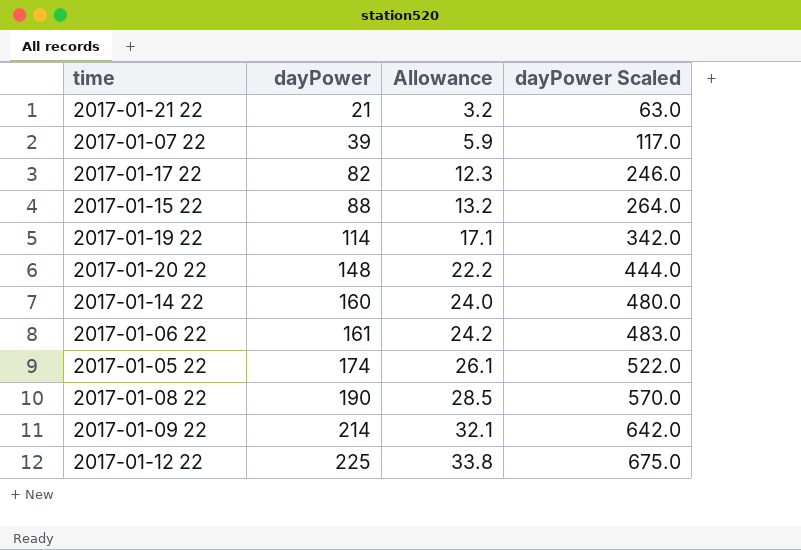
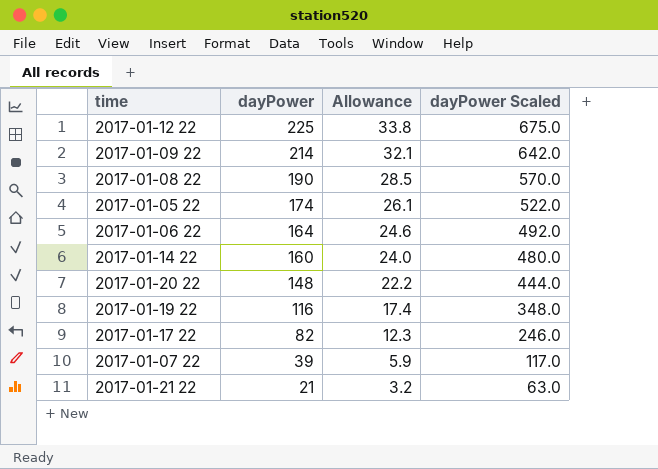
row order: dayPower ascending -> dayPower descending
row 2017-01-15 22: 88 | 13.2 | 264.0 -> none
2017-01-06 22 | dayPower: 161 -> 164
2017-01-06 22 | Allowance: 24.2 -> 24.6
2017-01-06 22 | dayPower Scaled: 483.0 -> 492.0
2017-01-19 22 | dayPower: 114 -> 116
2017-01-19 22 | Allowance: 17.1 -> 17.4
2017-01-19 22 | dayPower Scaled: 342.0 -> 348.0

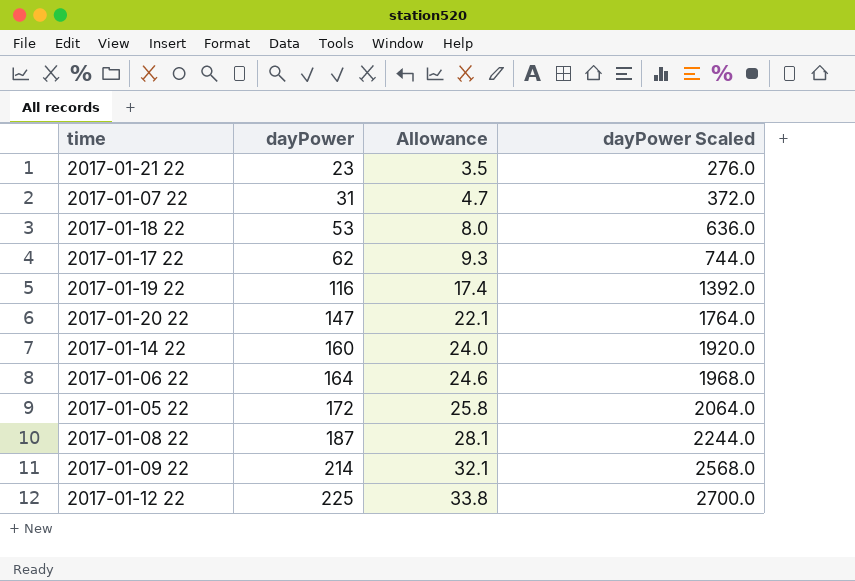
row order: dayPower descending -> dayPower ascending
column dayPower Scaled | formula: [dayPower] * 3 -> [dayPower] * 12
2017-01-21 22 | dayPower: 21 -> 23
2017-01-21 22 | Allowance: 3.2 -> 3.5
2017-01-07 22 | dayPower: 39 -> 31
2017-01-07 22 | Allowance: 5.9 -> 4.7
row 2017-01-18 22: none -> 53 | 8.0 | 636.0
2017-01-17 22 | dayPower: 82 -> 62
2017-01-17 22 | Allowance: 12.3 -> 9.3
2017-01-20 22 | dayPower: 148 -> 147
2017-01-20 22 | Allowance: 22.2 -> 22.1
2017-01-05 22 | dayPower: 174 -> 172
2017-01-05 22 | Allowance: 26.1 -> 25.8
2017-01-08 22 | dayPower: 190 -> 187
2017-01-08 22 | Allowance: 28.5 -> 28.1

